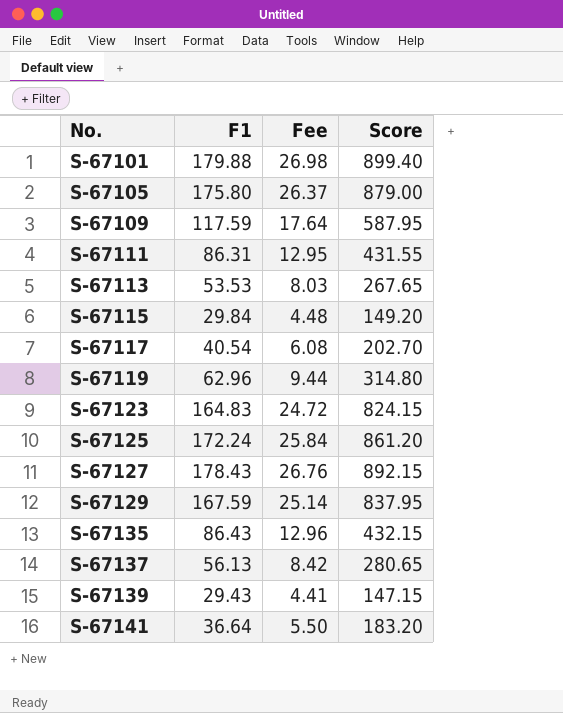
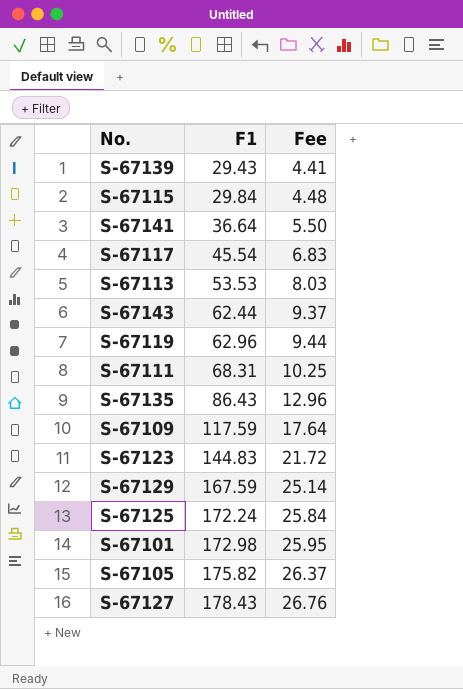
row order: No. ascending -> F1 ascending
column Score | formula: [F1] * 5 -> none
row S-67137: 56.13 | 8.42 | 280.65 -> none
S-67117 | F1: 40.54 -> 45.54
S-67117 | Fee: 6.08 -> 6.83
row S-67143: none -> 62.44 | 9.37
S-67111 | F1: 86.31 -> 68.31
S-67111 | Fee: 12.95 -> 10.25
S-67123 | F1: 164.83 -> 144.83
S-67123 | Fee: 24.72 -> 21.72
S-67101 | F1: 179.88 -> 172.98
S-67101 | Fee: 26.98 -> 25.95
S-67105 | F1: 175.80 -> 175.82

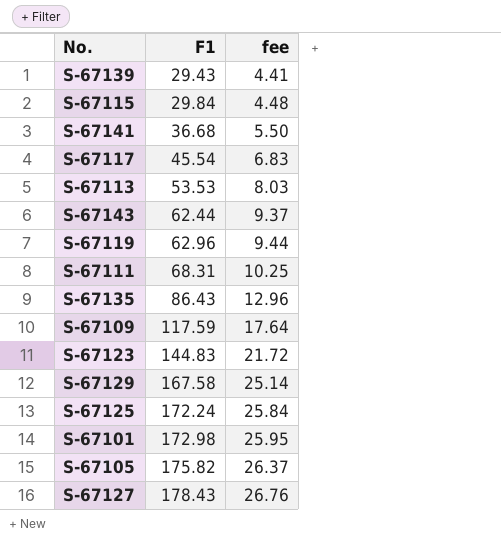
column name: Fee -> fee
S-67141 | F1: 36.64 -> 36.68
S-67129 | F1: 167.59 -> 167.58

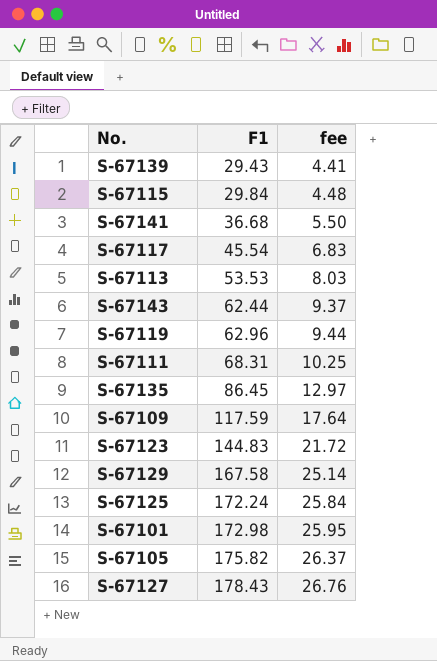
S-67135 | F1: 86.43 -> 86.45
S-67135 | fee: 12.96 -> 12.97

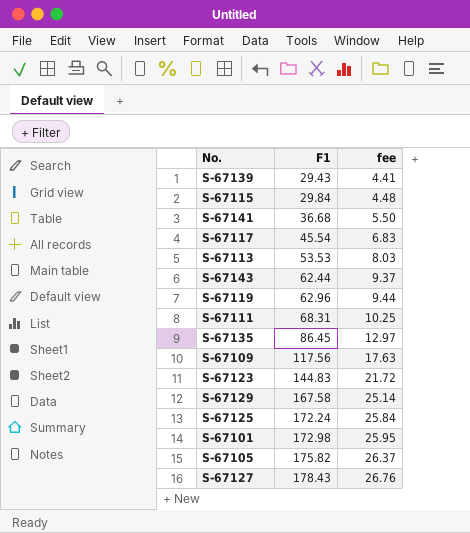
S-67109 | F1: 117.59 -> 117.56
S-67109 | fee: 17.64 -> 17.63

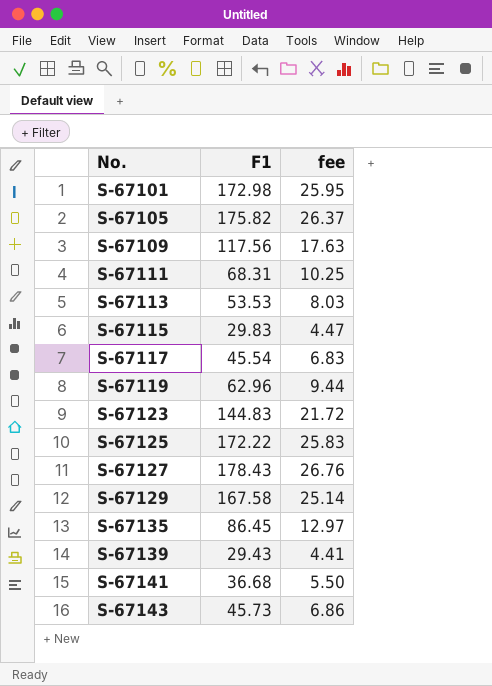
row order: F1 ascending -> No. ascending
S-67115 | F1: 29.84 -> 29.83
S-67115 | fee: 4.48 -> 4.47
S-67125 | F1: 172.24 -> 172.22
S-67125 | fee: 25.84 -> 25.83
S-67143 | F1: 62.44 -> 45.73
S-67143 | fee: 9.37 -> 6.86

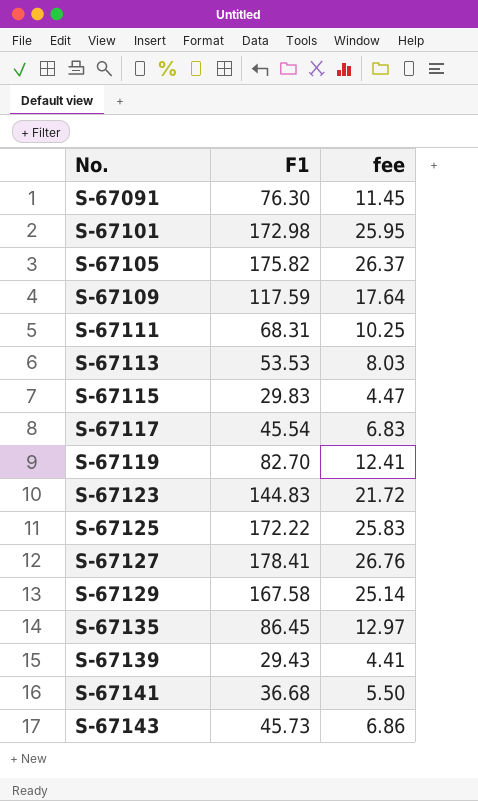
row S-67091: none -> 76.30 | 11.45
S-67109 | F1: 117.56 -> 117.59
S-67109 | fee: 17.63 -> 17.64
S-67119 | F1: 62.96 -> 82.70
S-67119 | fee: 9.44 -> 12.41
S-67127 | F1: 178.43 -> 178.41

